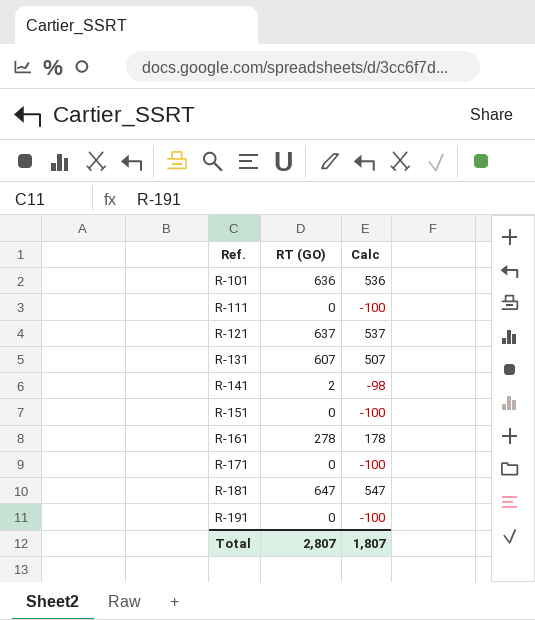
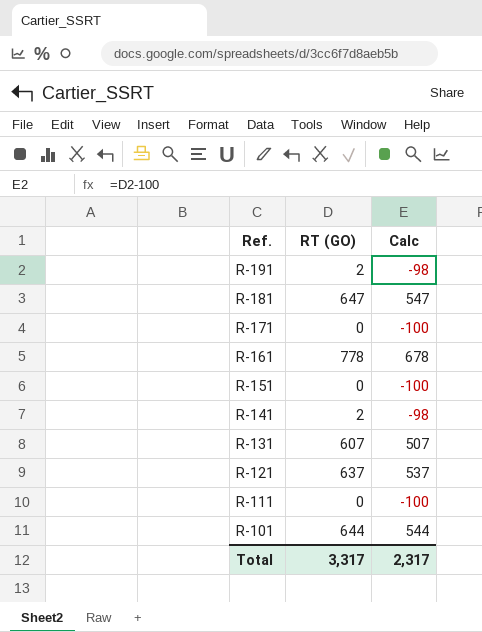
row order: Ref. ascending -> Ref. descending
R-191 | RT (GO): 0 -> 2
R-191 | Calc: -100 -> -98
R-161 | RT (GO): 278 -> 778
R-161 | Calc: 178 -> 678
R-101 | RT (GO): 636 -> 644
R-101 | Calc: 536 -> 544
Total | RT (GO): 2,807 -> 3,317
Total | Calc: 1,807 -> 2,317

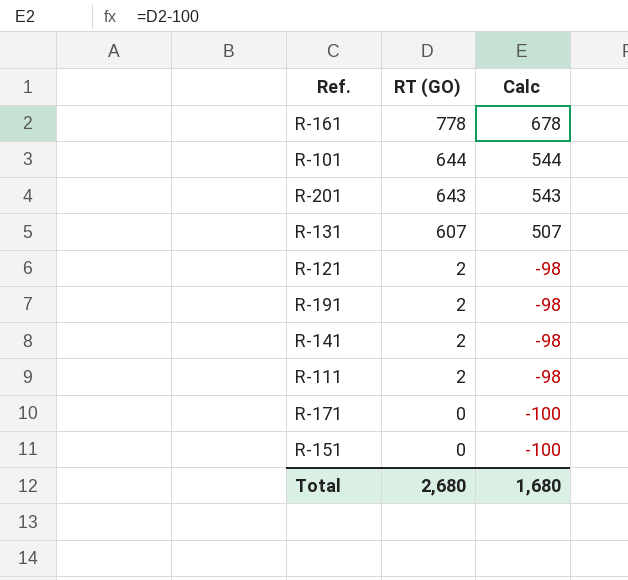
row order: Ref. descending -> RT (GO) descending
row R-181: 647 | 547 -> none
row R-201: none -> 643 | 543
R-121 | RT (GO): 637 -> 2
R-121 | Calc: 537 -> -98
R-111 | RT (GO): 0 -> 2
R-111 | Calc: -100 -> -98
Total | RT (GO): 3,317 -> 2,680
Total | Calc: 2,317 -> 1,680

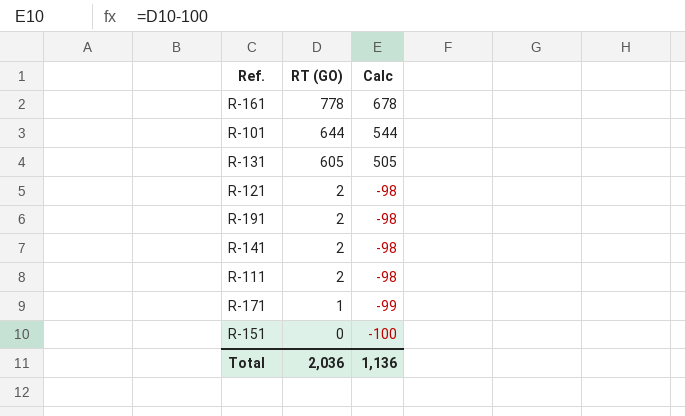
row R-201: 643 | 543 -> none
R-131 | RT (GO): 607 -> 605
R-131 | Calc: 507 -> 505
R-171 | RT (GO): 0 -> 1
R-171 | Calc: -100 -> -99
Total | RT (GO): 2,680 -> 2,036
Total | Calc: 1,680 -> 1,136

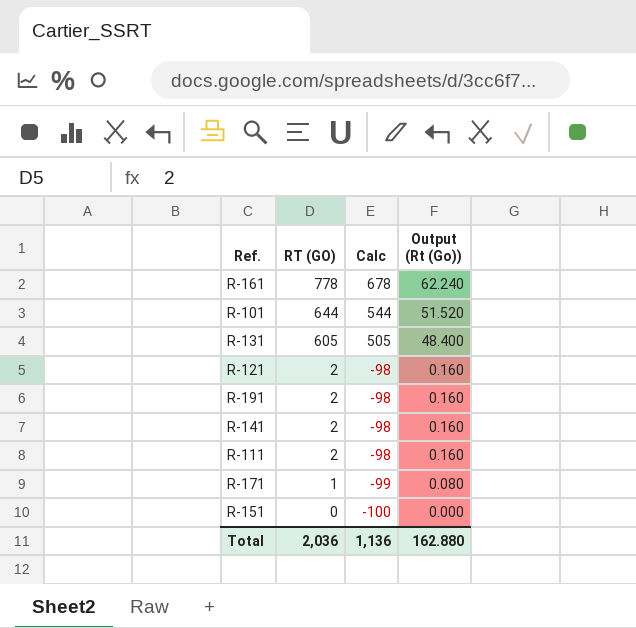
column Output (Rt (Go)) | formula: none -> [RT (GO)] * 0.08

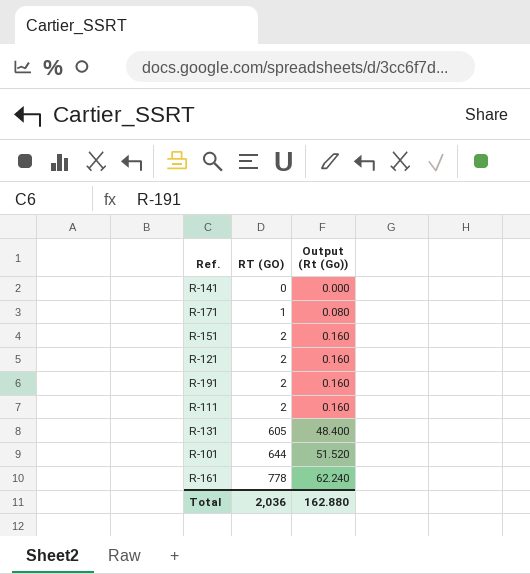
row order: RT (GO) descending -> RT (GO) ascending
column Calc | formula: [RT (GO)] - 100 -> none
R-141 | RT (GO): 2 -> 0
R-141 | Output (Rt (Go)): 0.160 -> 0.000
R-151 | RT (GO): 0 -> 2
R-151 | Output (Rt (Go)): 0.000 -> 0.160

